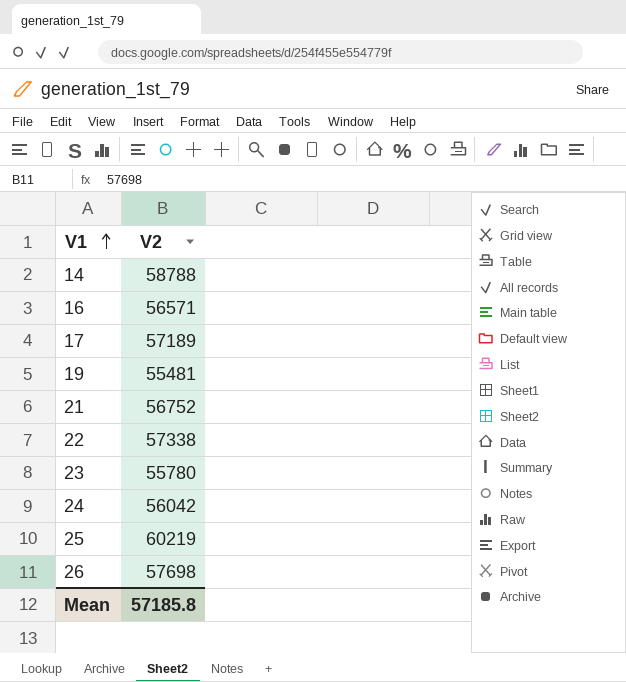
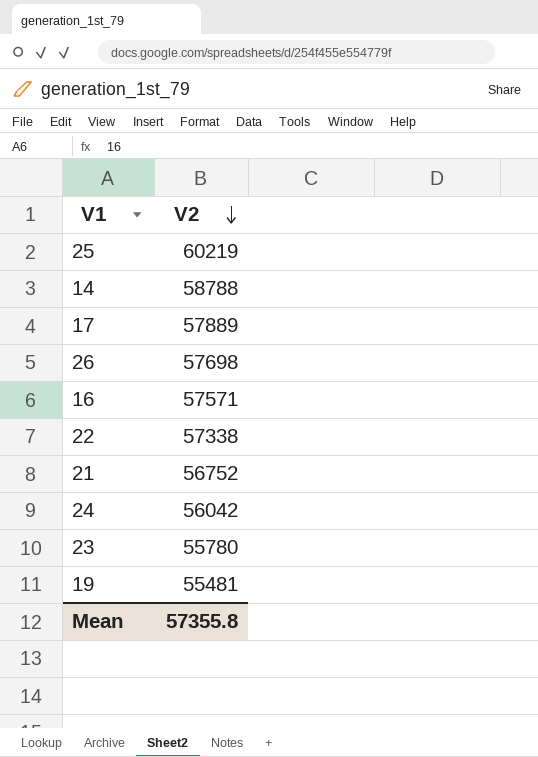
row order: V1 ascending -> V2 descending
17 | V2: 57189 -> 57889
16 | V2: 56571 -> 57571
Mean | V2: 57185.8 -> 57355.8

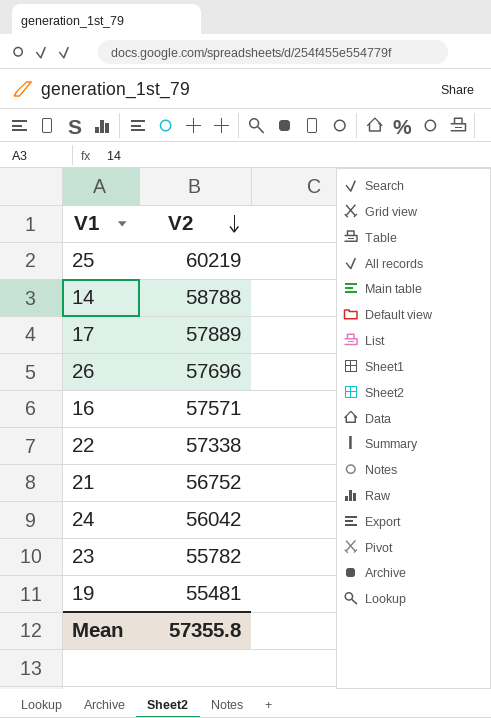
26 | V2: 57698 -> 57696
23 | V2: 55780 -> 55782

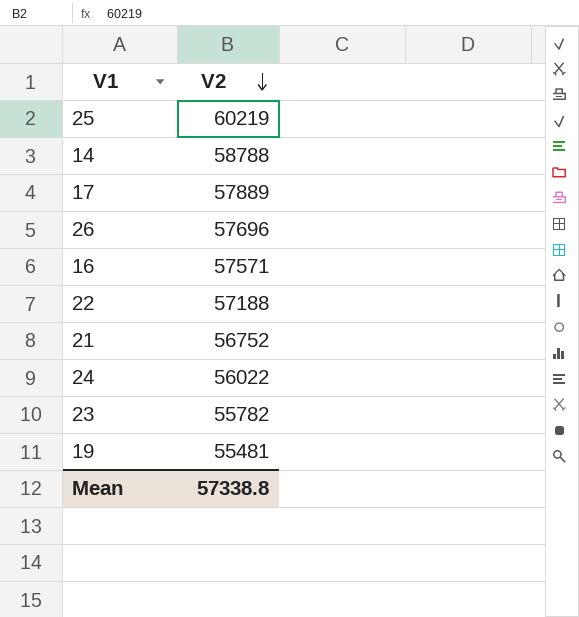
22 | V2: 57338 -> 57188
24 | V2: 56042 -> 56022
Mean | V2: 57355.8 -> 57338.8

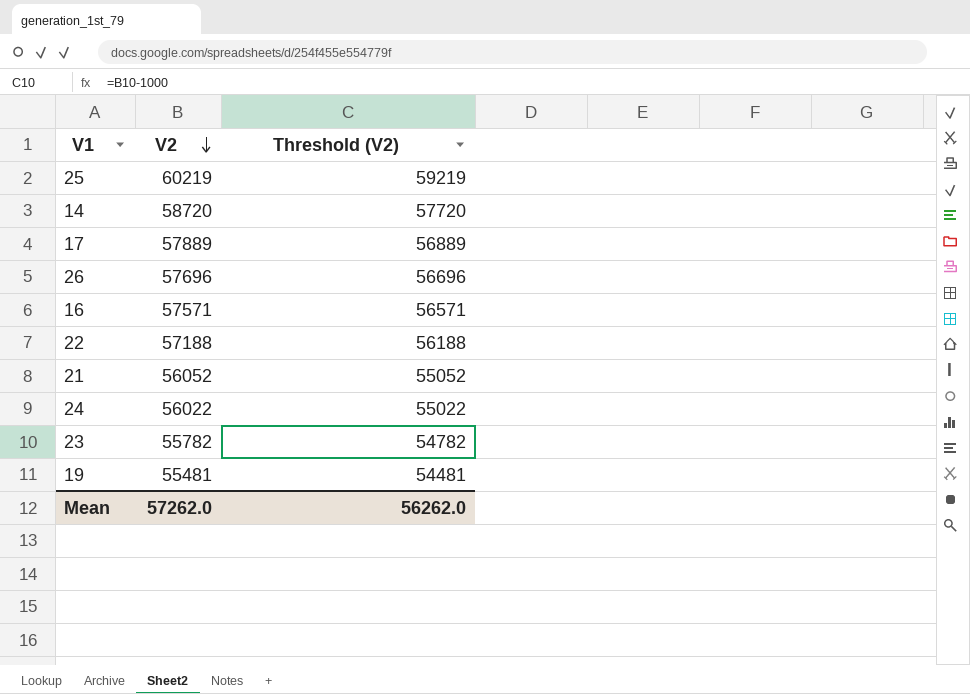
column Threshold (V2) | formula: none -> [V2] - 1000
14 | V2: 58788 -> 58720
21 | V2: 56752 -> 56052
Mean | V2: 57338.8 -> 57262.0

